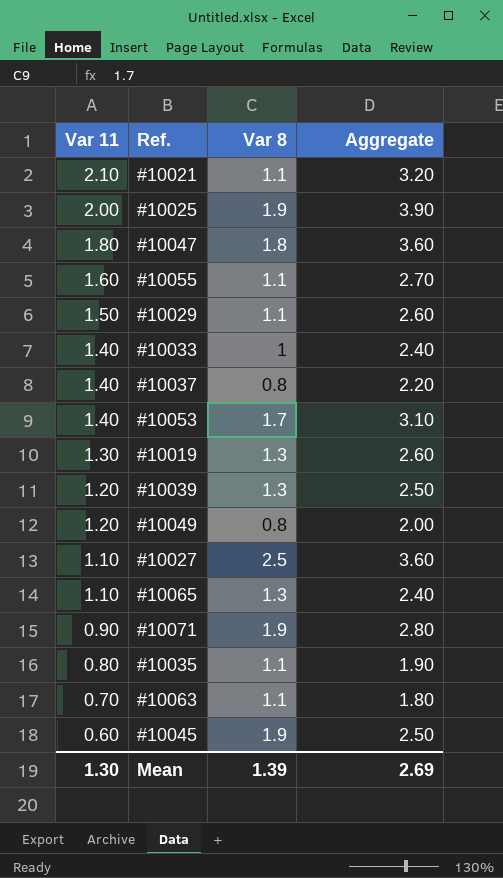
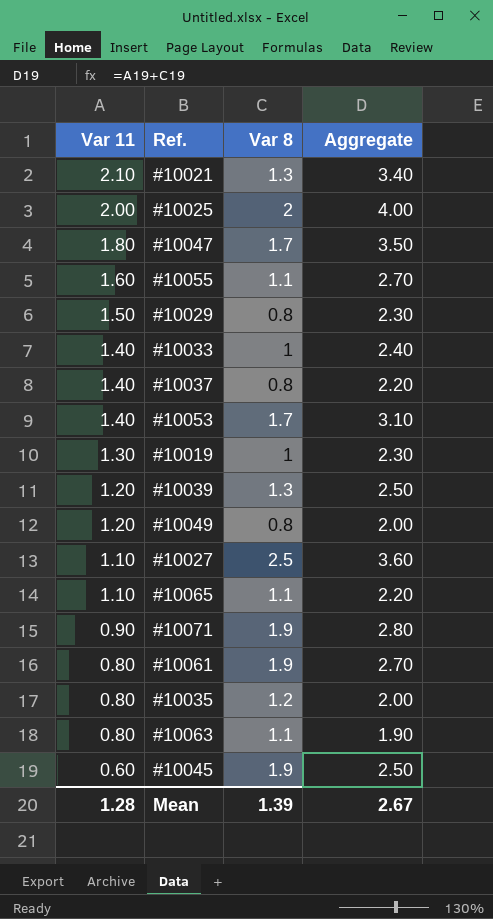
#10021 | Var 8: 1.1 -> 1.3
#10021 | Aggregate: 3.20 -> 3.40
#10025 | Var 8: 1.9 -> 2
#10025 | Aggregate: 3.90 -> 4.00
#10047 | Var 8: 1.8 -> 1.7
#10047 | Aggregate: 3.60 -> 3.50
#10029 | Var 8: 1.1 -> 0.8
#10029 | Aggregate: 2.60 -> 2.30
#10019 | Var 8: 1.3 -> 1
#10019 | Aggregate: 2.60 -> 2.30
#10065 | Var 8: 1.3 -> 1.1
#10065 | Aggregate: 2.40 -> 2.20
row #10061: none -> 0.80 | 1.9 | 2.70
#10035 | Var 8: 1.1 -> 1.2
#10035 | Aggregate: 1.90 -> 2.00
#10063 | Var 11: 0.70 -> 0.80
#10063 | Aggregate: 1.80 -> 1.90
Mean | Var 11: 1.30 -> 1.28
Mean | Aggregate: 2.69 -> 2.67

